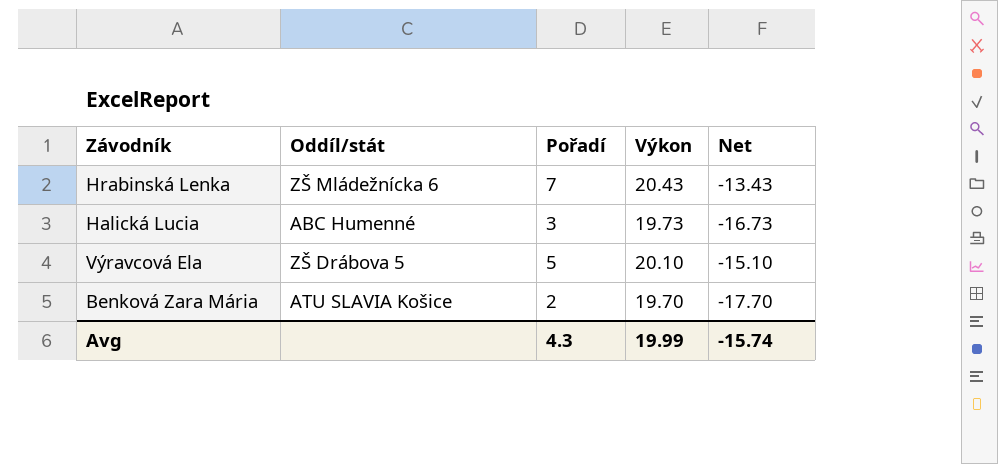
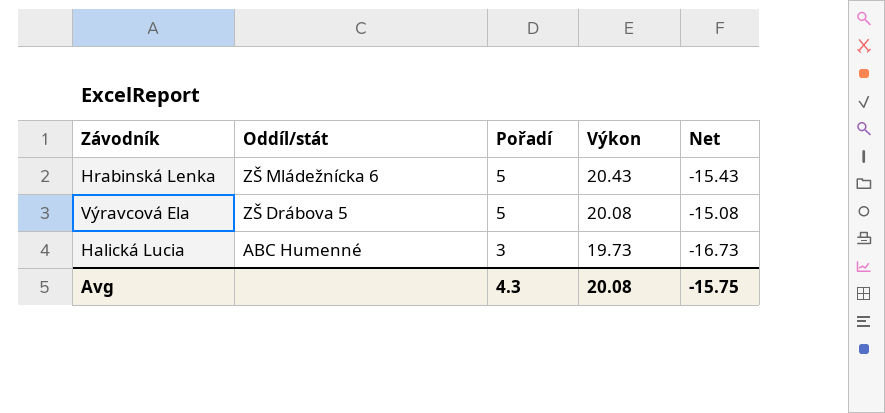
row order: none -> Oddíl/stát descending
row Benková Zara Mária: ATU SLAVIA Košice | 2 | 19.70 | -17.70 -> none
Hrabinská Lenka | Pořadí: 7 -> 5
Hrabinská Lenka | Net: -13.43 -> -15.43
Výravcová Ela | Výkon: 20.10 -> 20.08
Výravcová Ela | Net: -15.10 -> -15.08
Avg | Výkon: 19.99 -> 20.08
Avg | Net: -15.74 -> -15.75

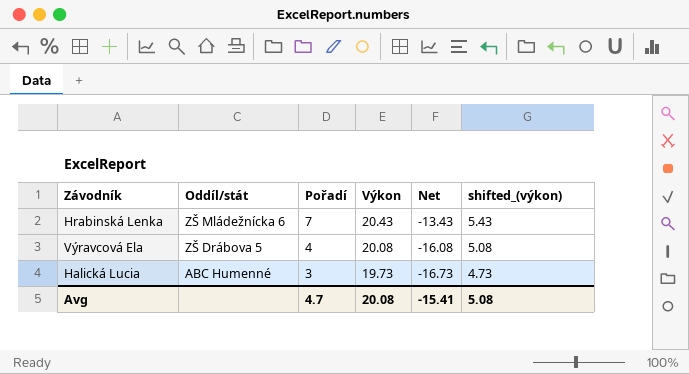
column shifted_(výkon) | formula: none -> [Výkon] - 15
Hrabinská Lenka | Pořadí: 5 -> 7
Hrabinská Lenka | Net: -15.43 -> -13.43
Výravcová Ela | Pořadí: 5 -> 4
Výravcová Ela | Net: -15.08 -> -16.08
Avg | Pořadí: 4.3 -> 4.7
Avg | Net: -15.75 -> -15.41

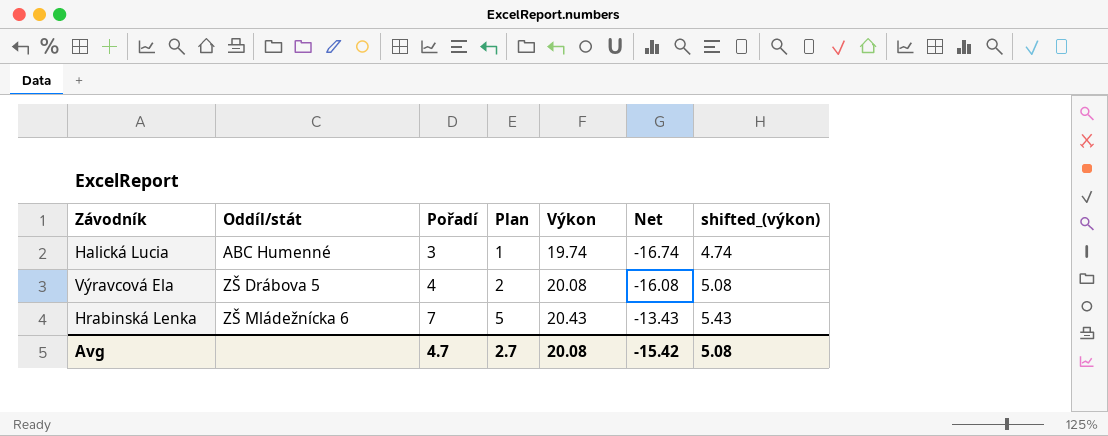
row order: Oddíl/stát descending -> Oddíl/stát ascending
column Plan | formula: none -> [Pořadí] - 2
Halická Lucia | Výkon: 19.73 -> 19.74
Halická Lucia | Net: -16.73 -> -16.74
Halická Lucia | shifted_(výkon): 4.73 -> 4.74
Avg | Net: -15.41 -> -15.42

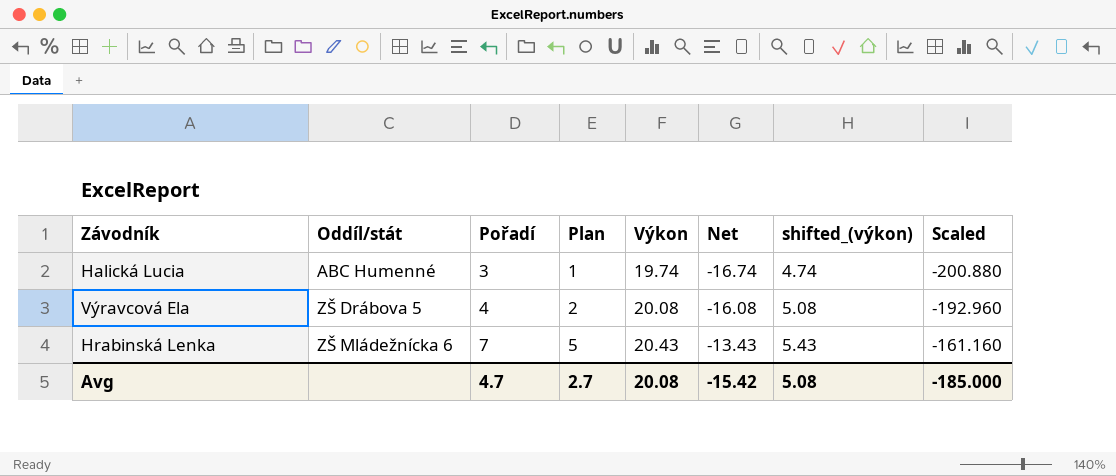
column Scaled | formula: none -> [Net] * 12

